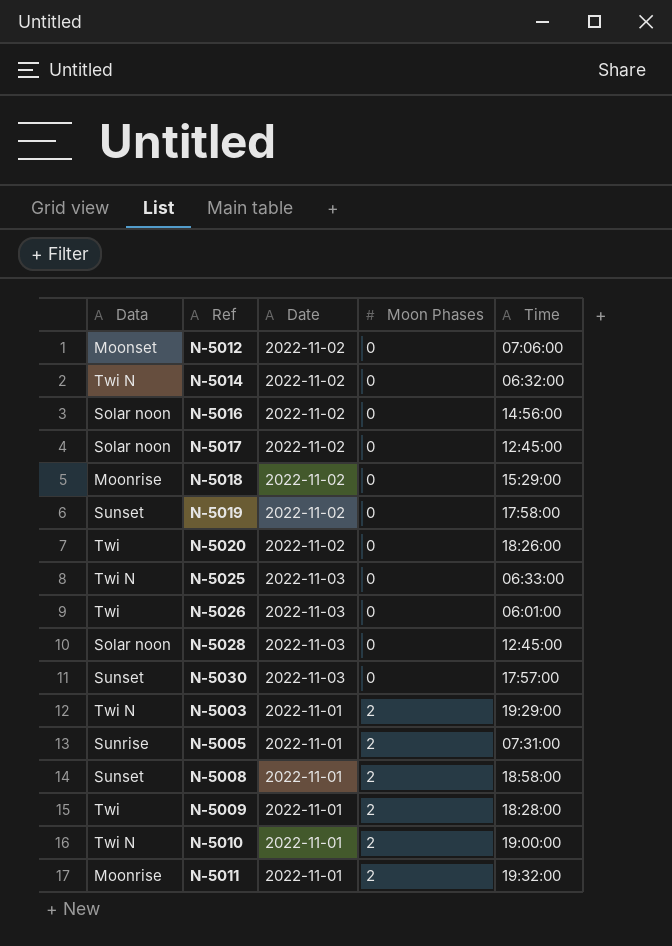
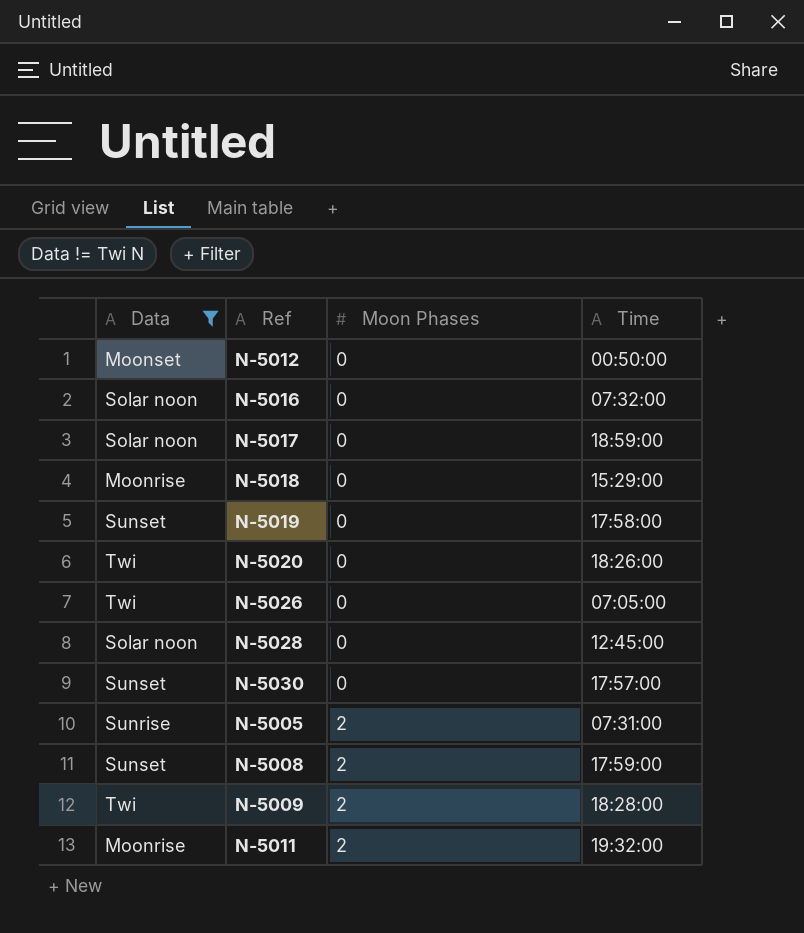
filter: none -> Data != Twi N
column Date | position: 3 -> none
N-5012 | Time: 07:06:00 -> 00:50:00
N-5016 | Time: 14:56:00 -> 07:32:00
N-5017 | Time: 12:45:00 -> 18:59:00
N-5026 | Time: 06:01:00 -> 07:05:00
N-5008 | Time: 18:58:00 -> 17:59:00

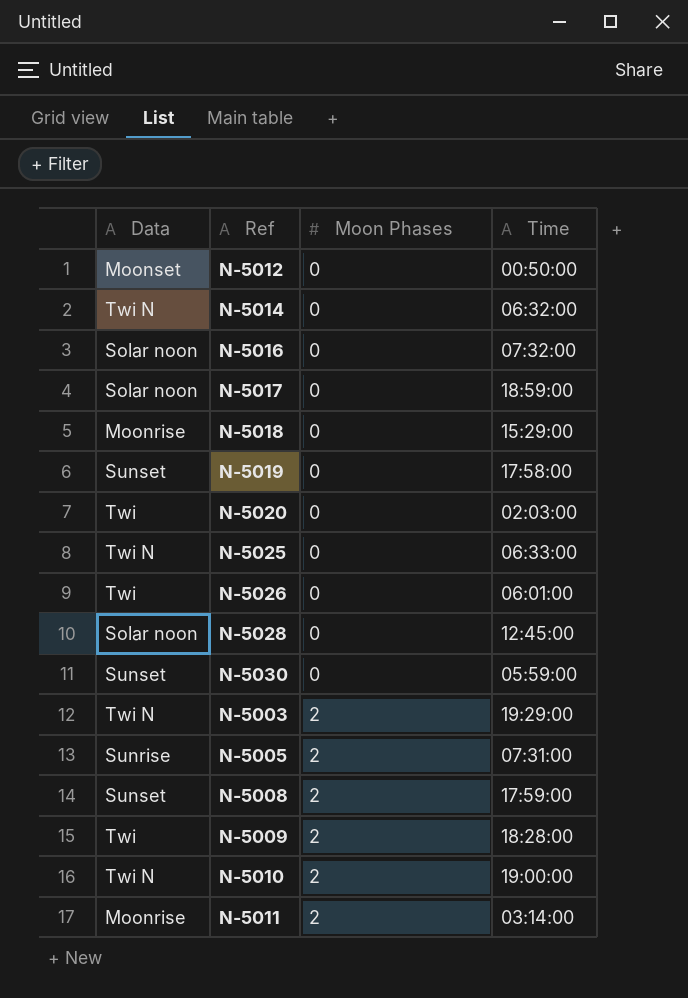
filter: Data != Twi N -> none
N-5020 | Time: 18:26:00 -> 02:03:00
N-5026 | Time: 07:05:00 -> 06:01:00
N-5030 | Time: 17:57:00 -> 05:59:00
N-5011 | Time: 19:32:00 -> 03:14:00

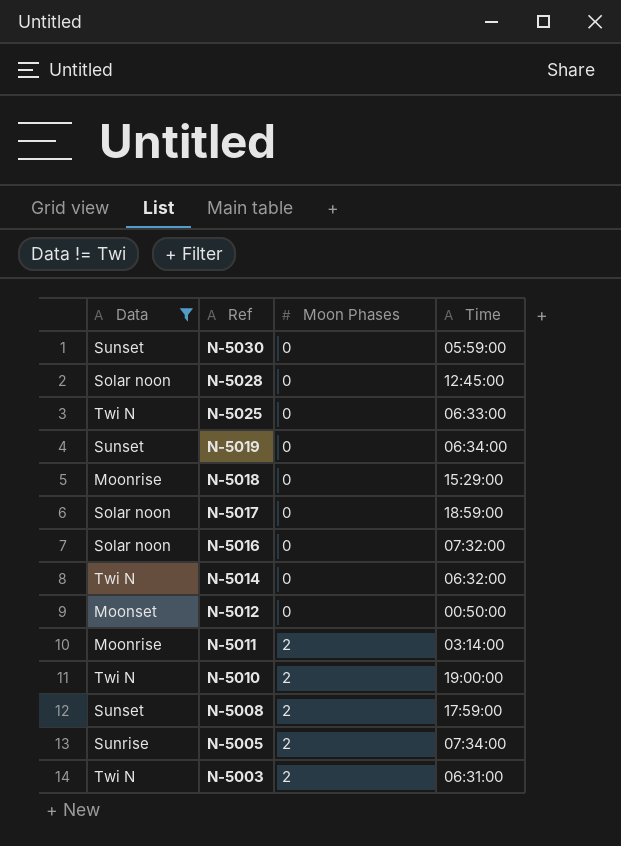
filter: none -> Data != Twi
row order: Moon Phases ascending -> Ref descending
N-5019 | Time: 17:58:00 -> 06:34:00
N-5005 | Time: 07:31:00 -> 07:34:00
N-5003 | Time: 19:29:00 -> 06:31:00

